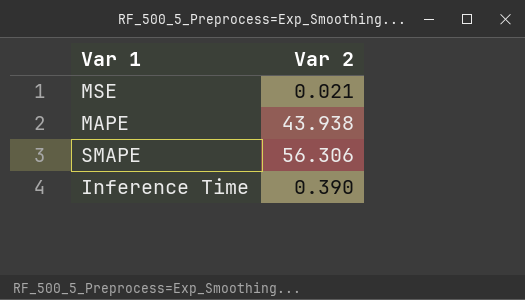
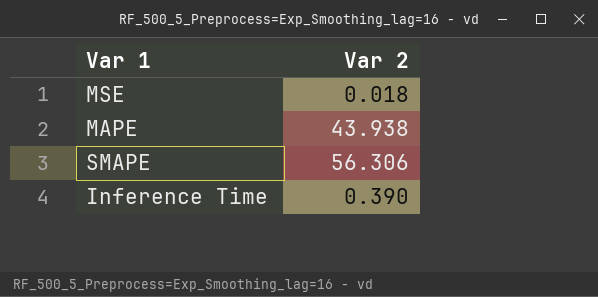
MSE | Var 2: 0.021 -> 0.018

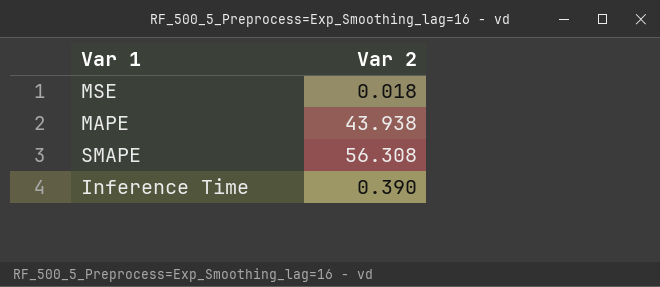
SMAPE | Var 2: 56.306 -> 56.308

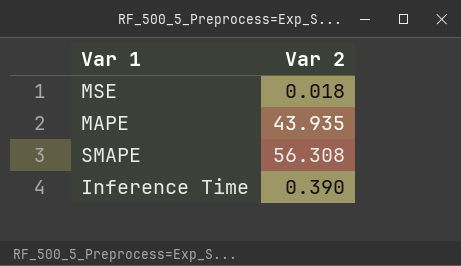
MAPE | Var 2: 43.938 -> 43.935

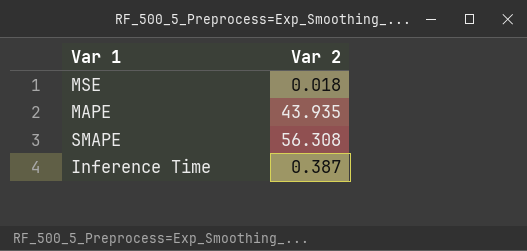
Inference Time | Var 2: 0.390 -> 0.387

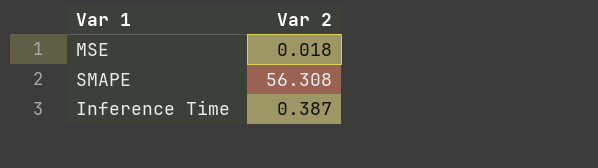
row MAPE: 43.935 -> none

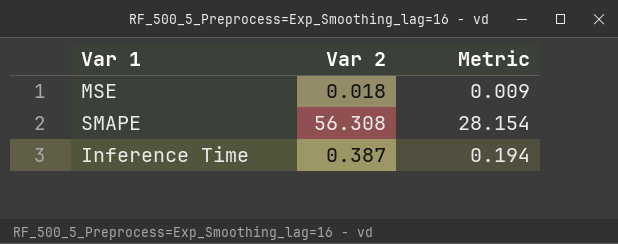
column Metric | formula: none -> [Var 2] * 0.5

